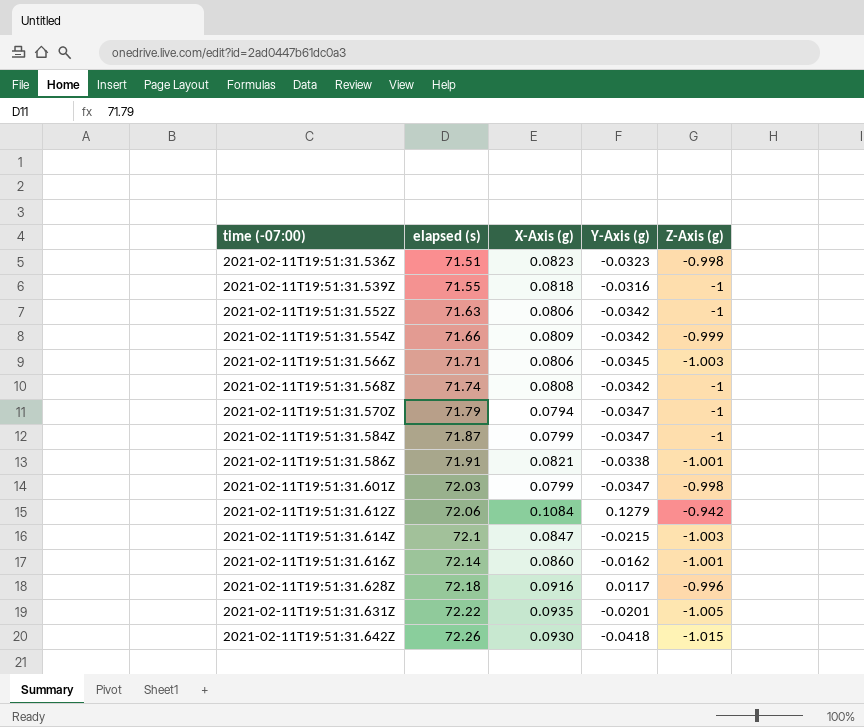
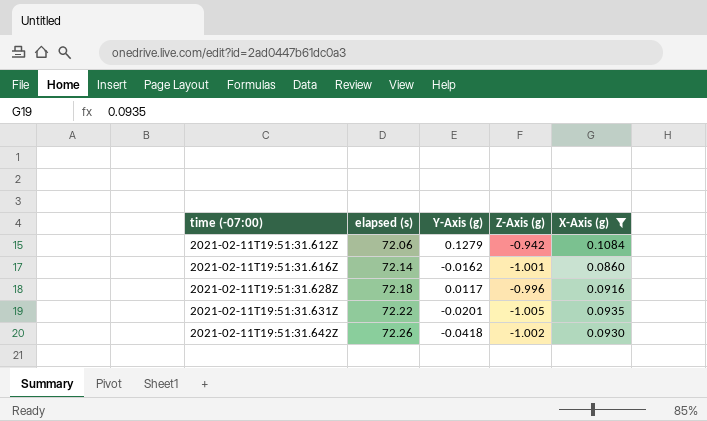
filter: none -> X-Axis (g) >= 0.0860
column X-Axis (g) | position: 3 -> 5
2021-02-11T19:51:31.642Z | Z-Axis (g): -1.015 -> -1.002

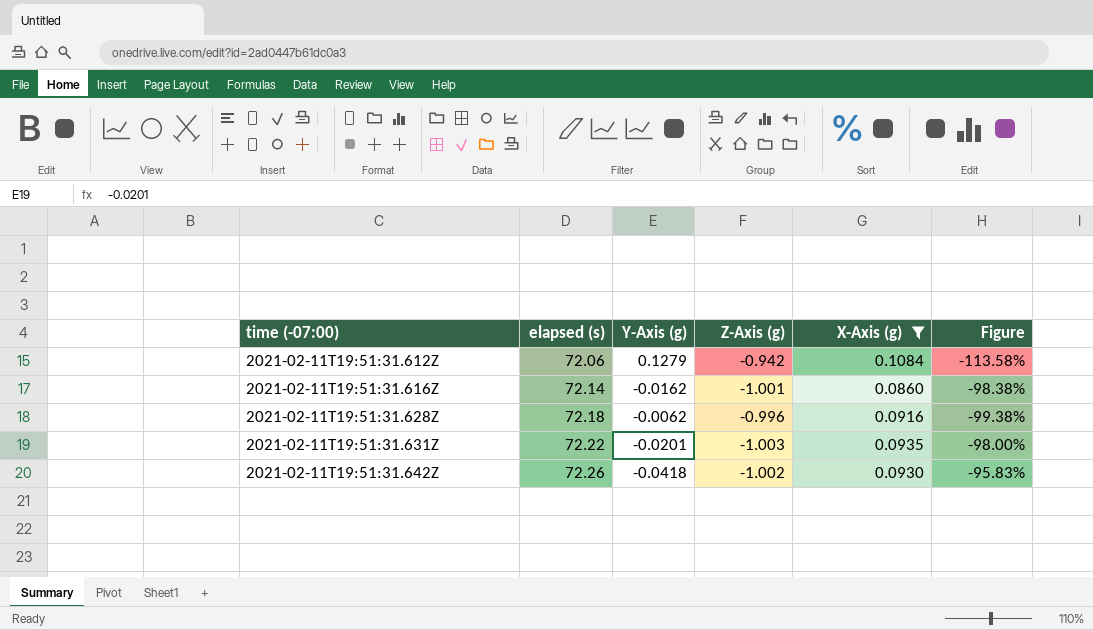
column Figure | formula: none -> ([Y-Axis (g)] - [Z-Axis (g)]) / [Z-Axis (g)]
2021-02-11T19:51:31.628Z | Y-Axis (g): 0.0117 -> -0.0062
2021-02-11T19:51:31.631Z | Z-Axis (g): -1.005 -> -1.003

